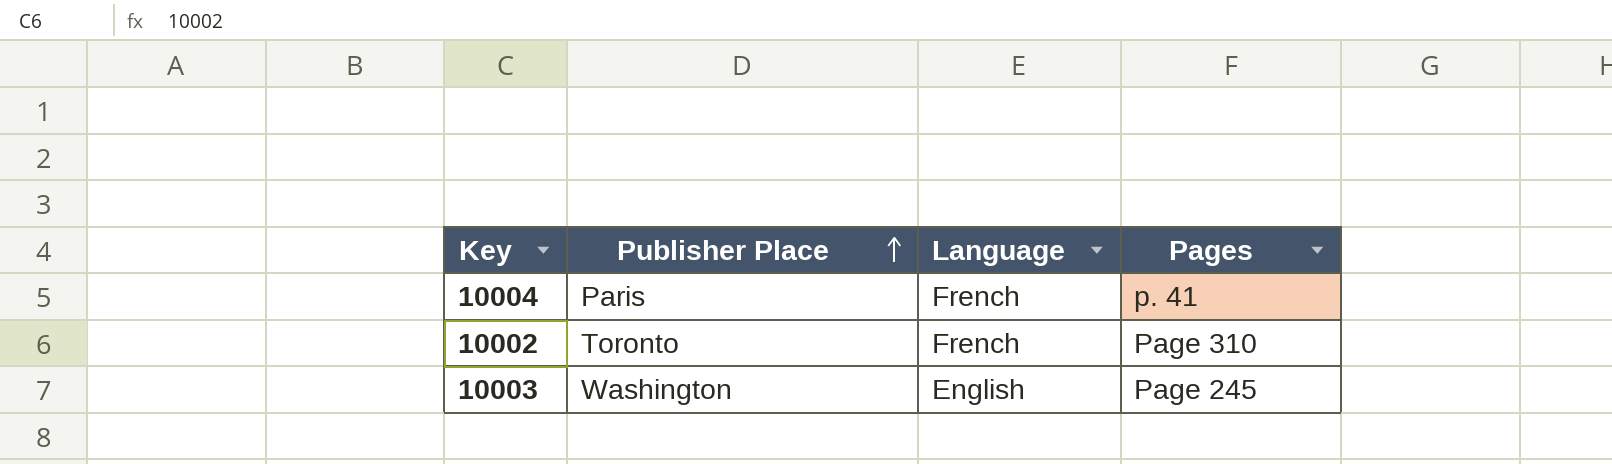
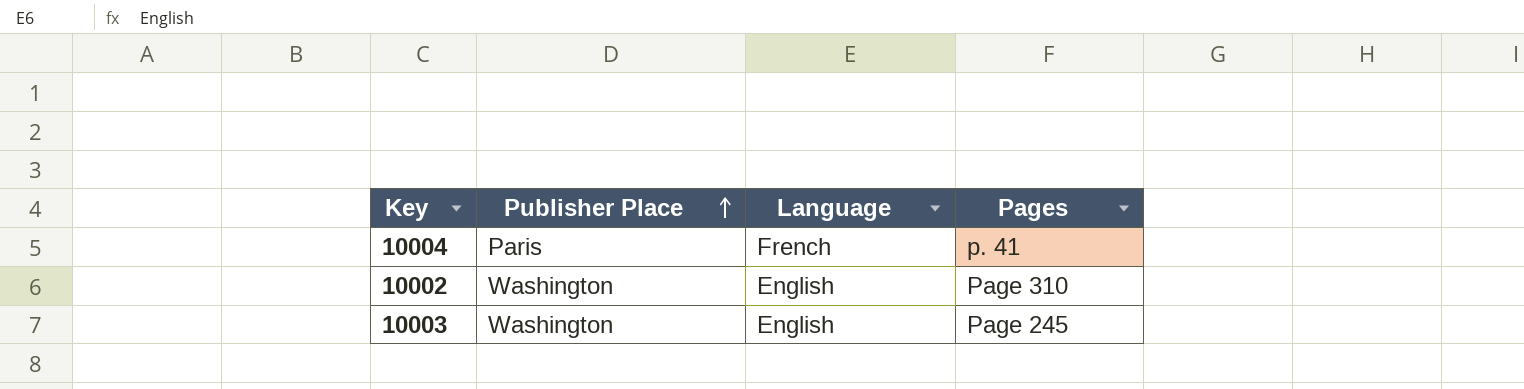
10002 | Publisher Place: Toronto -> Washington
10002 | Language: French -> English

